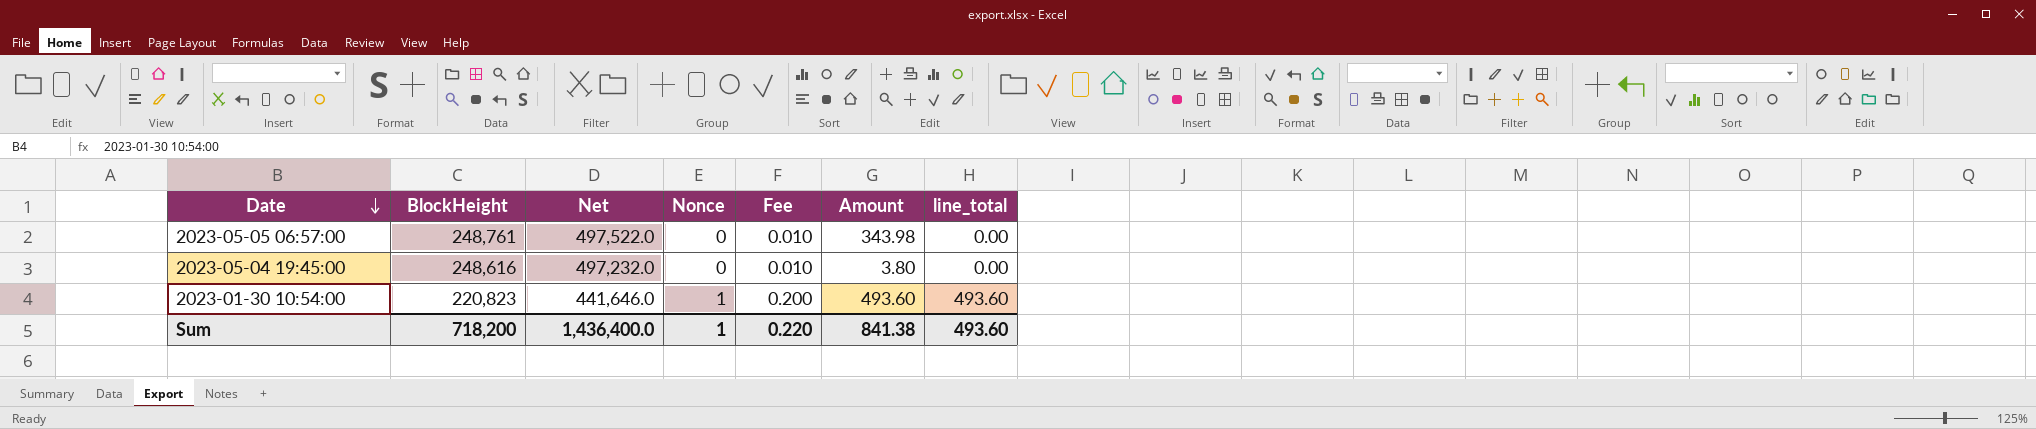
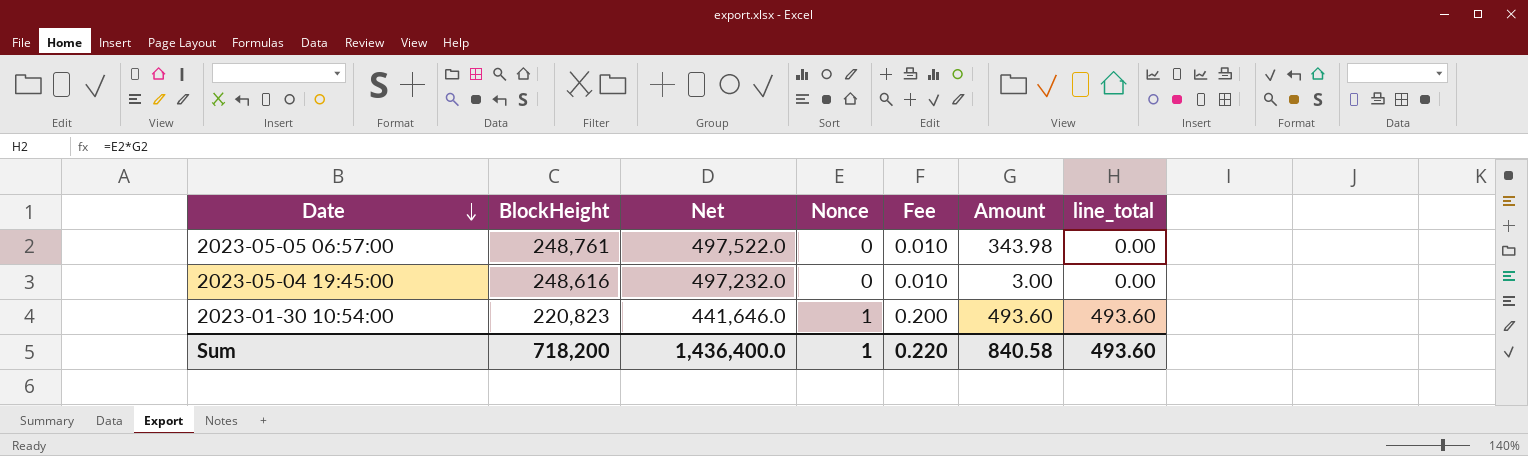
2023-05-04 19:45:00 | Amount: 3.80 -> 3.00
Sum | Amount: 841.38 -> 840.58

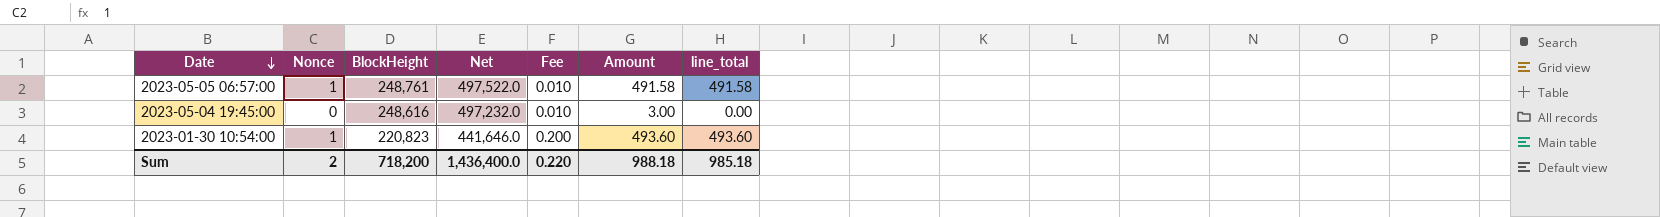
column Nonce | position: 4 -> 2
2023-05-05 06:57:00 | Nonce: 0 -> 1
2023-05-05 06:57:00 | Amount: 343.98 -> 491.58
2023-05-05 06:57:00 | line_total: 0.00 -> 491.58
Sum | Nonce: 1 -> 2
Sum | Amount: 840.58 -> 988.18
Sum | line_total: 493.60 -> 985.18

